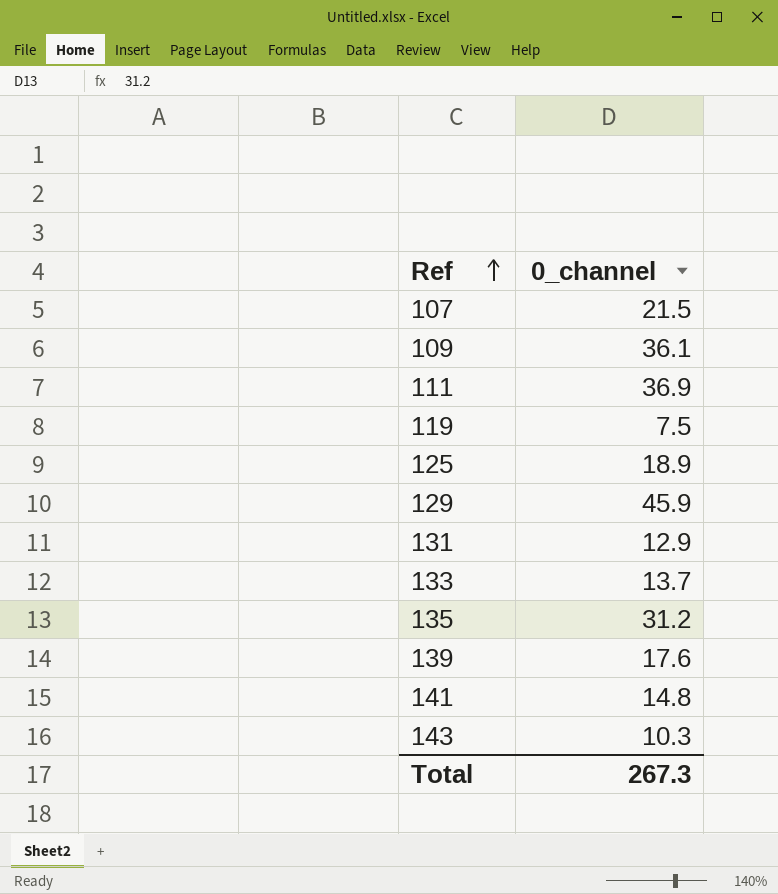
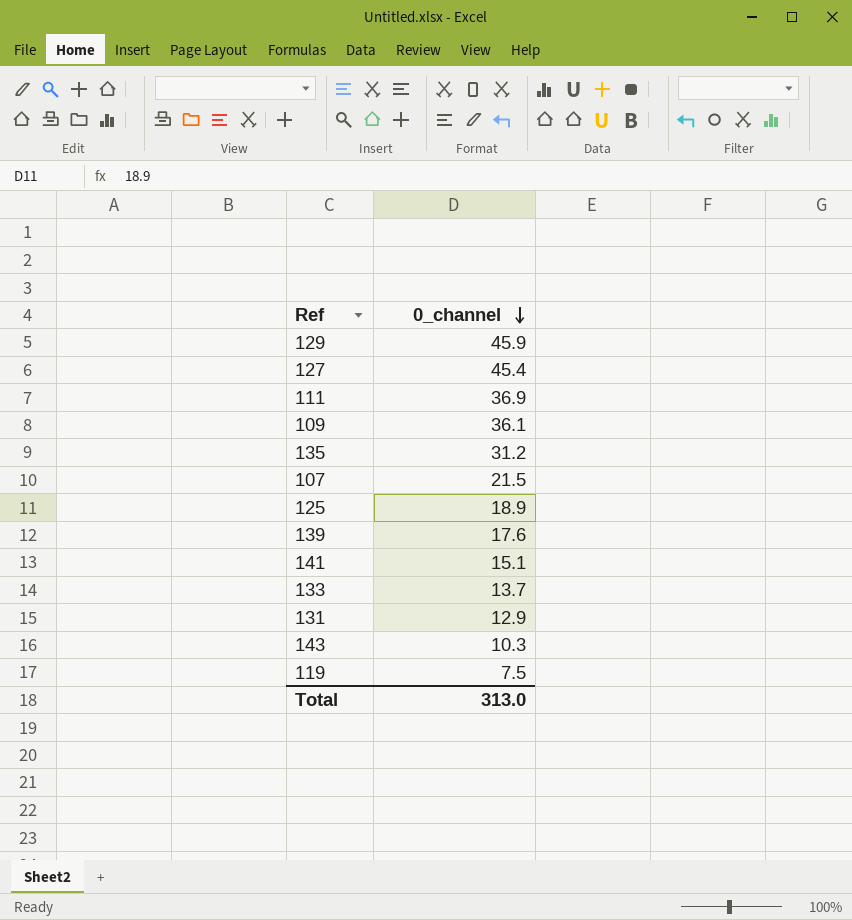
row order: Ref ascending -> 0_channel descending
row 127: none -> 45.4
141 | 0_channel: 14.8 -> 15.1
Total | 0_channel: 267.3 -> 313.0

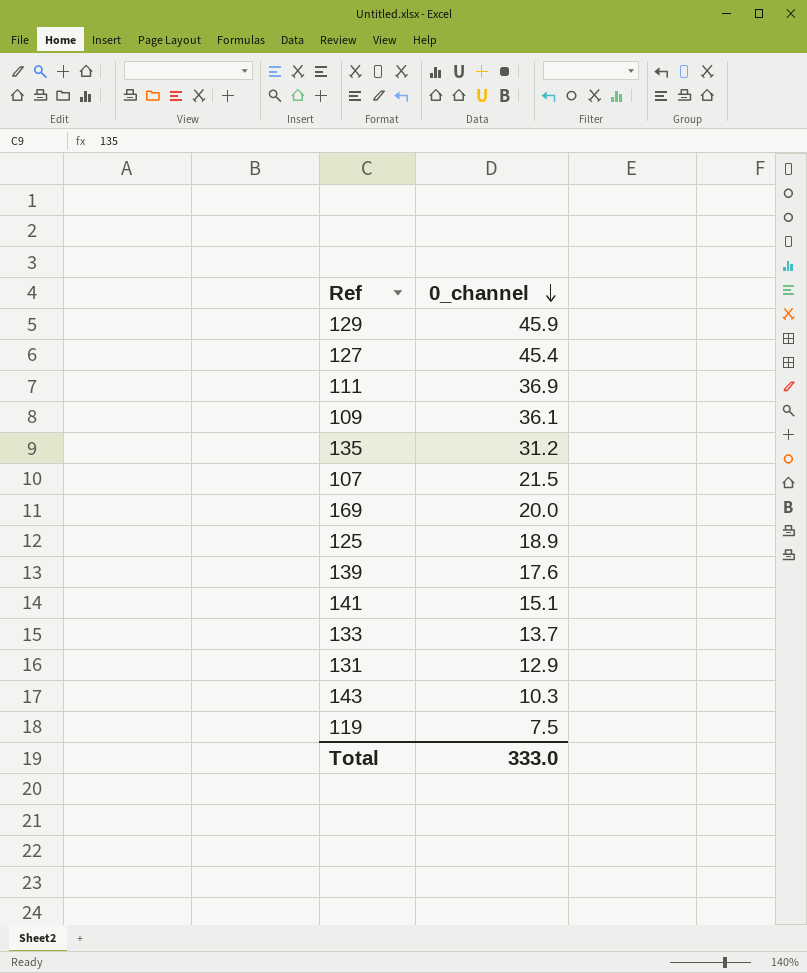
row 169: none -> 20.0
Total | 0_channel: 313.0 -> 333.0

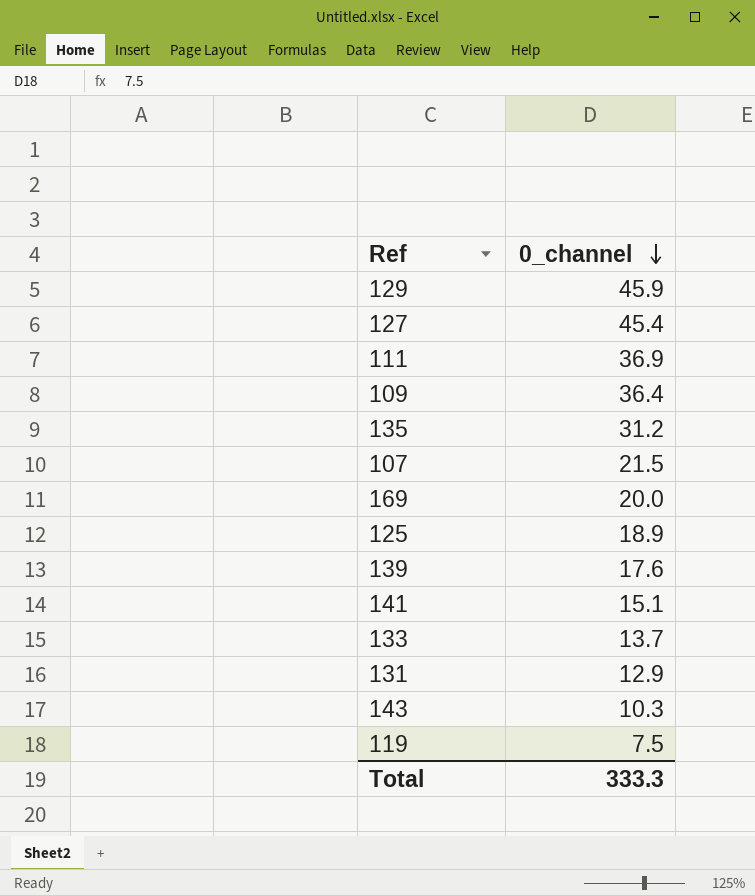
109 | 0_channel: 36.1 -> 36.4
Total | 0_channel: 333.0 -> 333.3

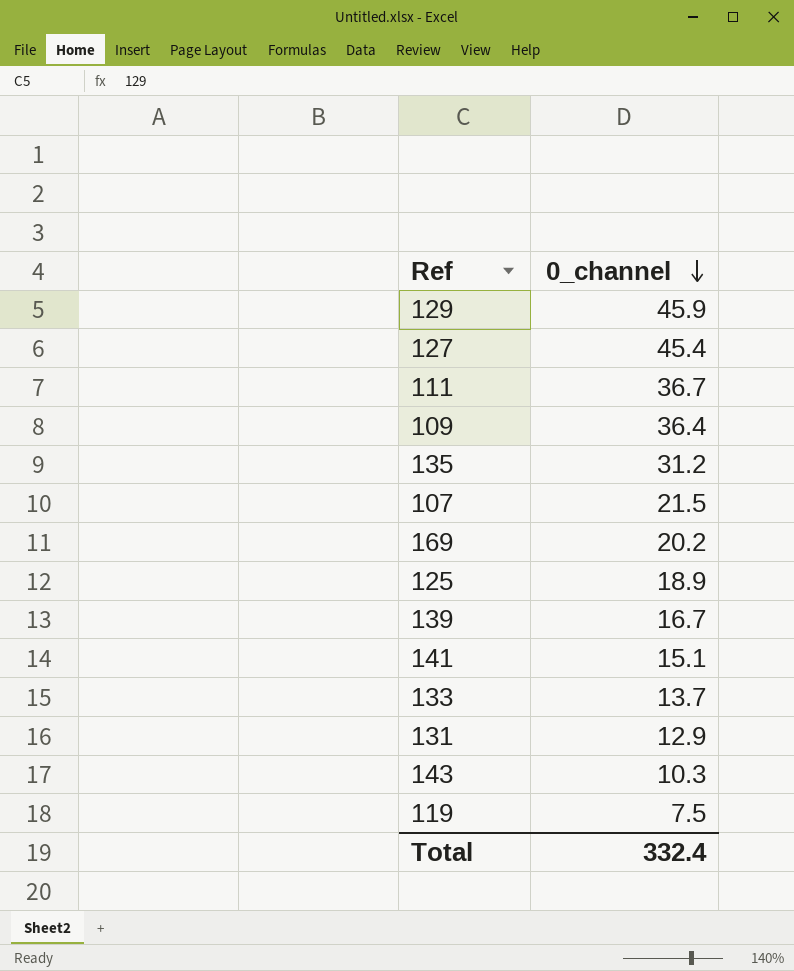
111 | 0_channel: 36.9 -> 36.7
169 | 0_channel: 20.0 -> 20.2
139 | 0_channel: 17.6 -> 16.7
Total | 0_channel: 333.3 -> 332.4

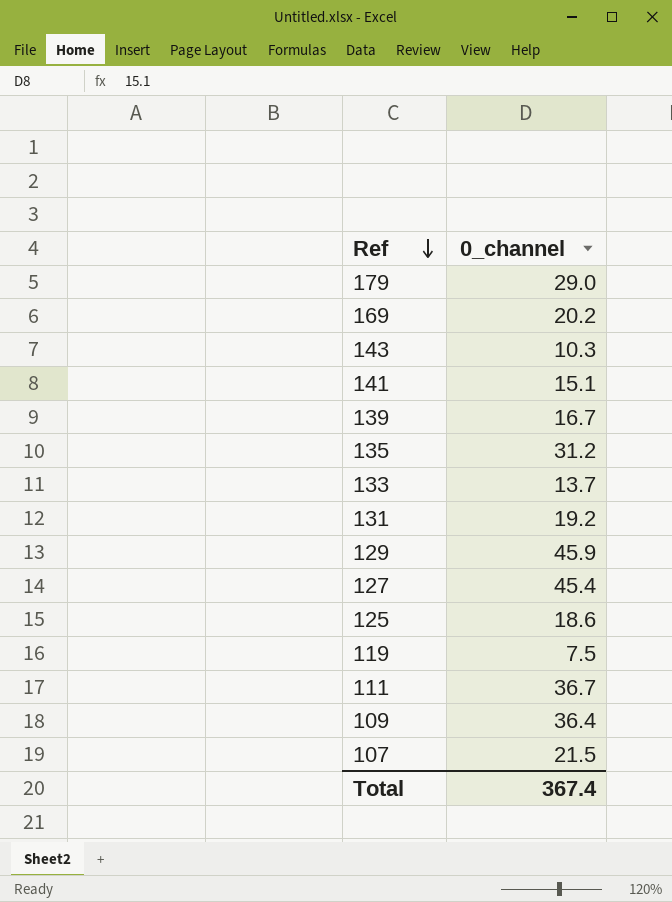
row order: 0_channel descending -> Ref descending
row 179: none -> 29.0
131 | 0_channel: 12.9 -> 19.2
125 | 0_channel: 18.9 -> 18.6
Total | 0_channel: 332.4 -> 367.4

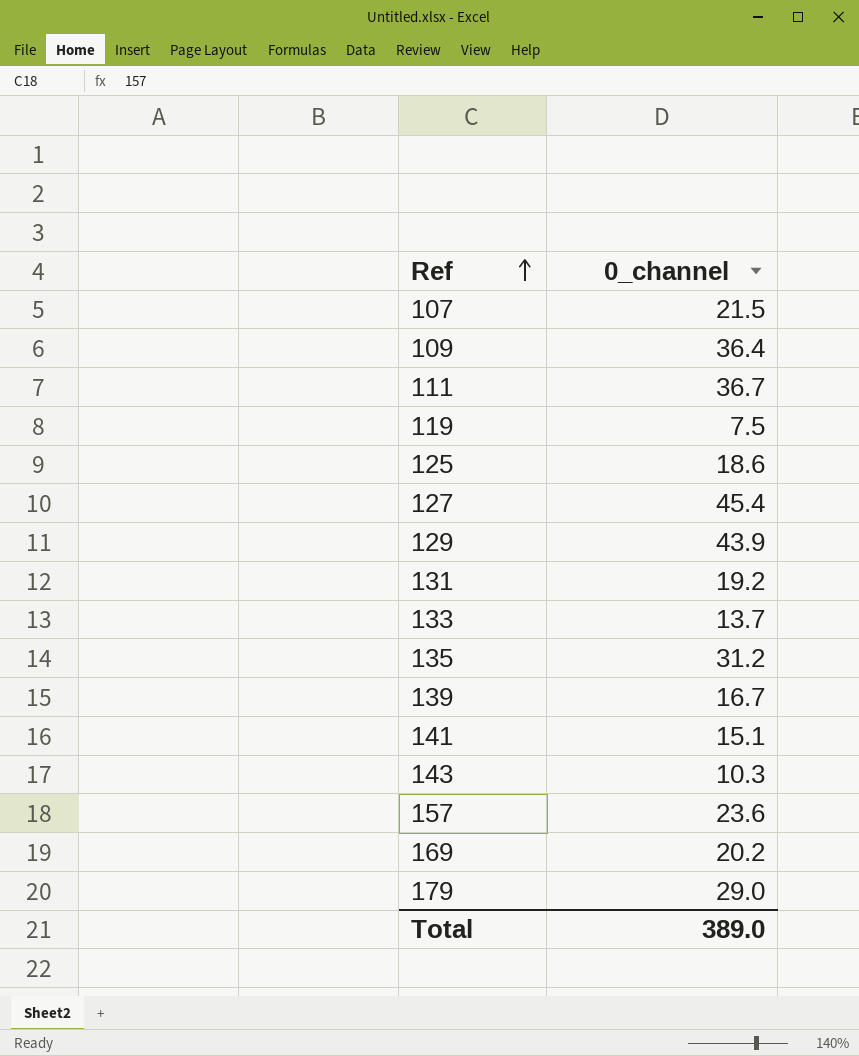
row order: Ref descending -> Ref ascending
129 | 0_channel: 45.9 -> 43.9
row 157: none -> 23.6
Total | 0_channel: 367.4 -> 389.0

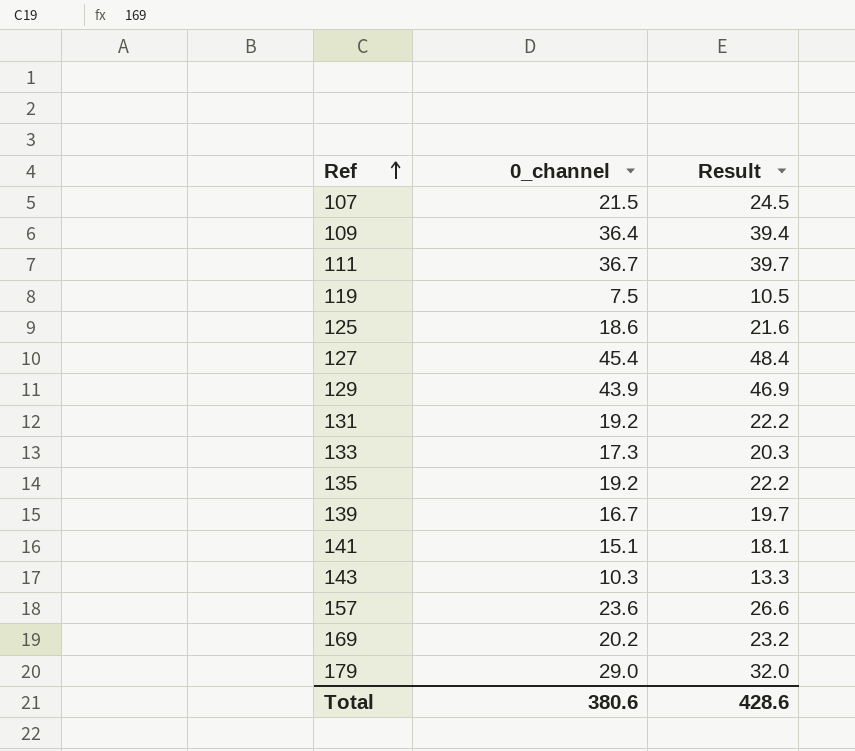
column Result | formula: none -> [0_channel] + 3
133 | 0_channel: 13.7 -> 17.3
135 | 0_channel: 31.2 -> 19.2
Total | 0_channel: 389.0 -> 380.6

